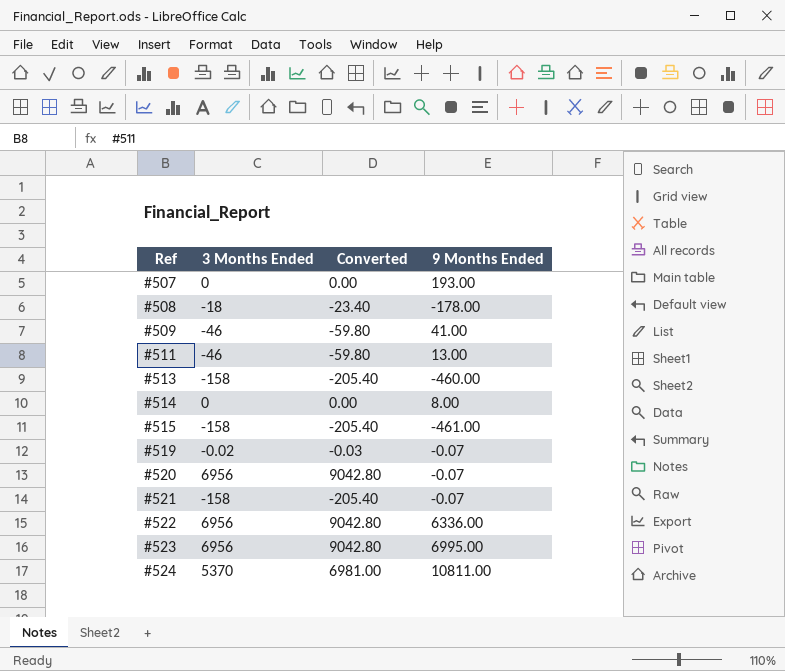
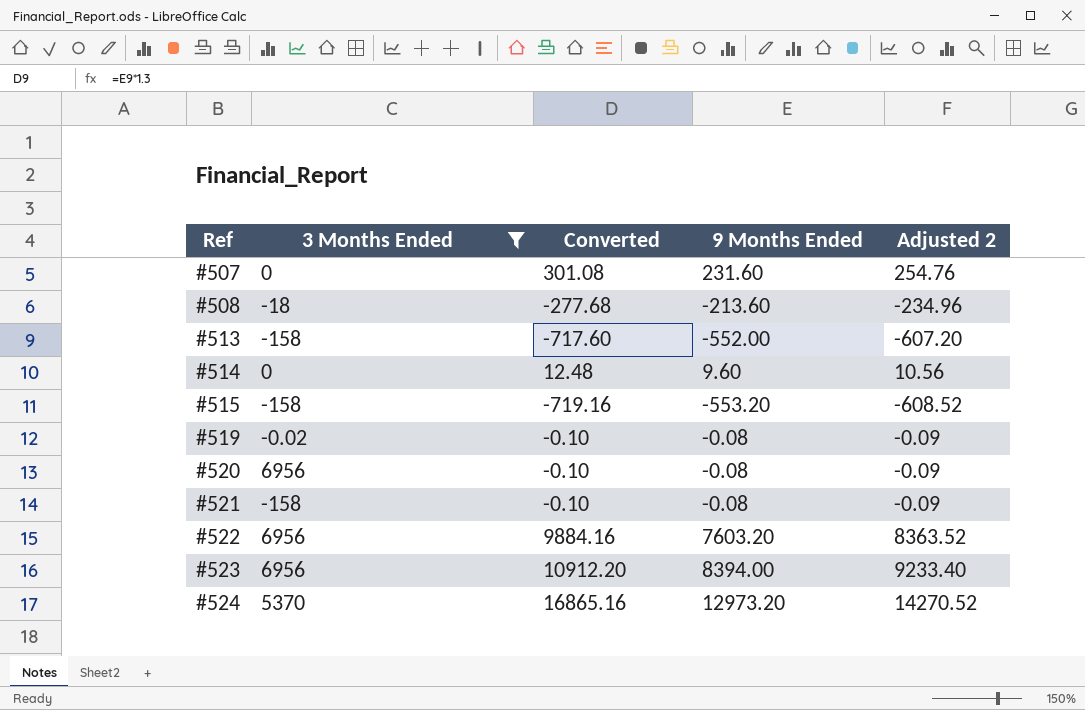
filter: none -> 3 Months Ended != -46
column Converted | formula: [3 Months Ended] * 1.3 -> [9 Months Ended] * 1.3
column Adjusted 2 | formula: none -> [9 Months Ended] * 1.1
#507 | 9 Months Ended: 193.00 -> 231.60
#508 | 9 Months Ended: -178.00 -> -213.60
#513 | 9 Months Ended: -460.00 -> -552.00
#514 | 9 Months Ended: 8.00 -> 9.60
#515 | 9 Months Ended: -461.00 -> -553.20
#519 | 9 Months Ended: -0.07 -> -0.08
#520 | 9 Months Ended: -0.07 -> -0.08
#521 | 9 Months Ended: -0.07 -> -0.08
#522 | 9 Months Ended: 6336.00 -> 7603.20
#523 | 9 Months Ended: 6995.00 -> 8394.00
#524 | 9 Months Ended: 10811.00 -> 12973.20

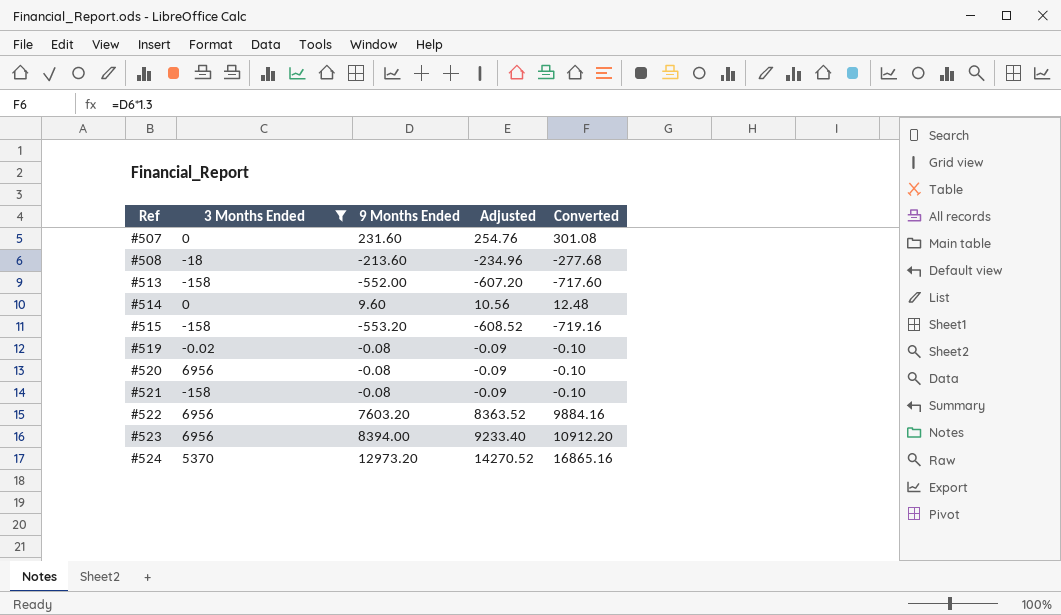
column name: Adjusted 2 -> Adjusted
column Converted | position: 3 -> 5

